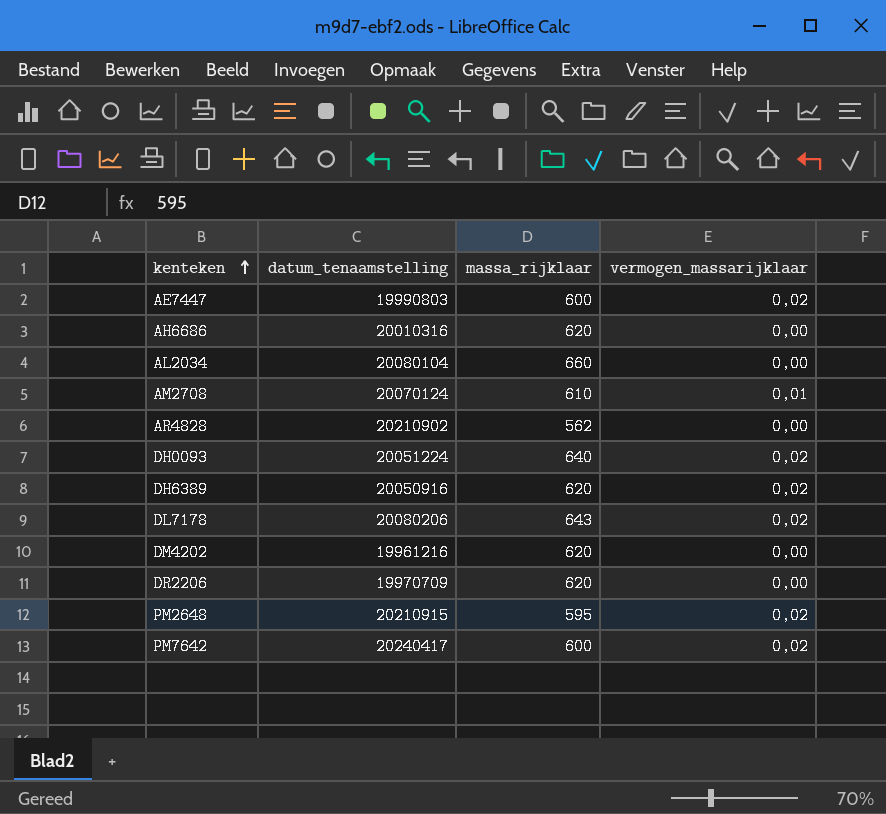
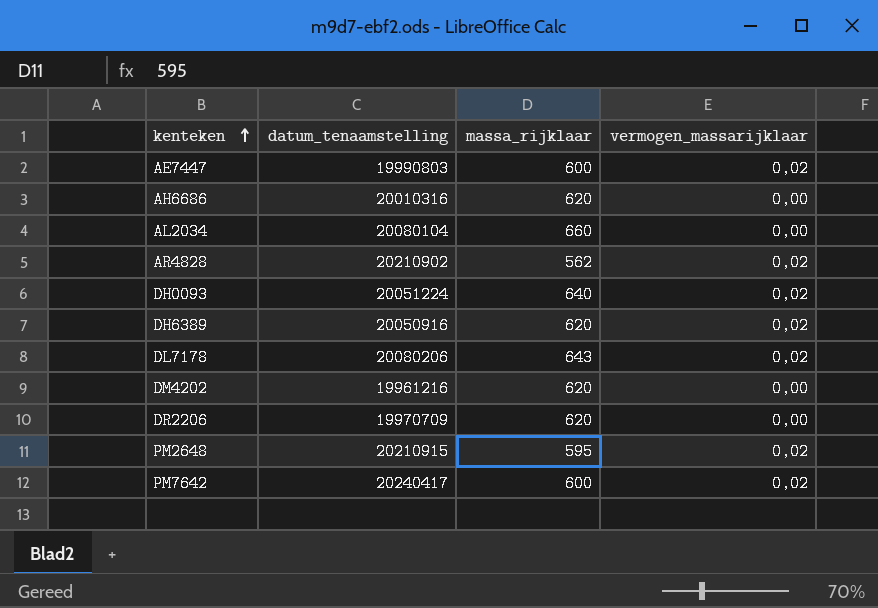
row AM2708: 20070124 | 610 | 0,01 -> none
AR4828 | vermogen_massarijklaar: 0,00 -> 0,02

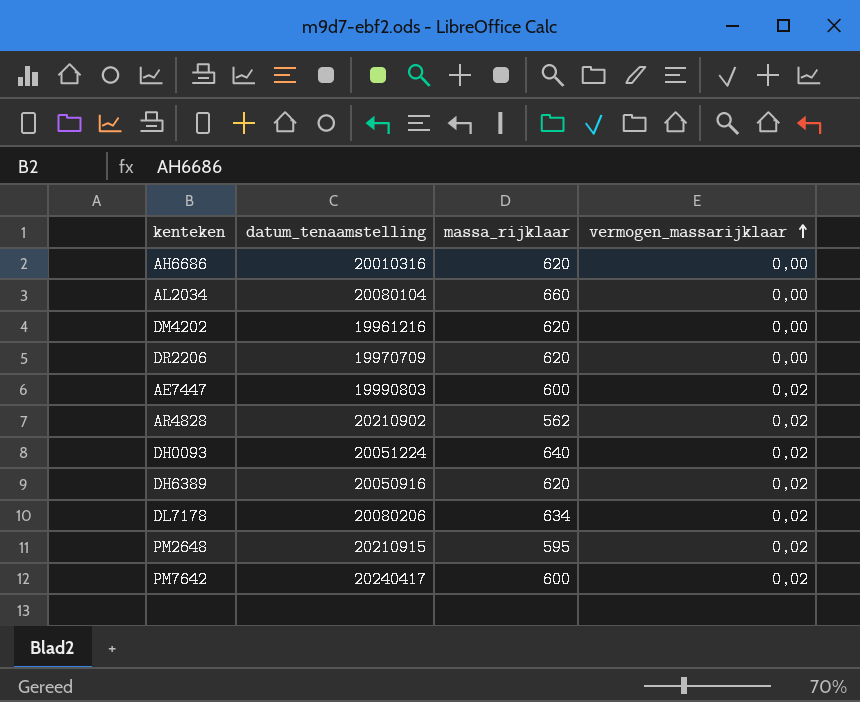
row order: kenteken ascending -> vermogen_massarijklaar ascending
DL7178 | massa_rijklaar: 643 -> 634

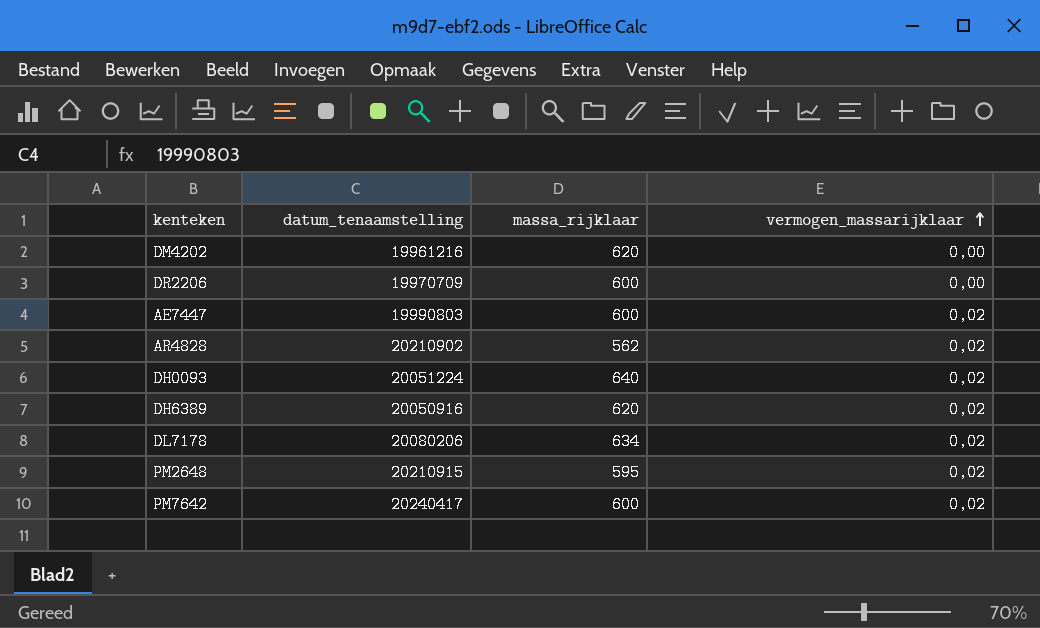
row AH6686: 20010316 | 620 | 0,00 -> none
row AL2034: 20080104 | 660 | 0,00 -> none
DR2206 | massa_rijklaar: 620 -> 600

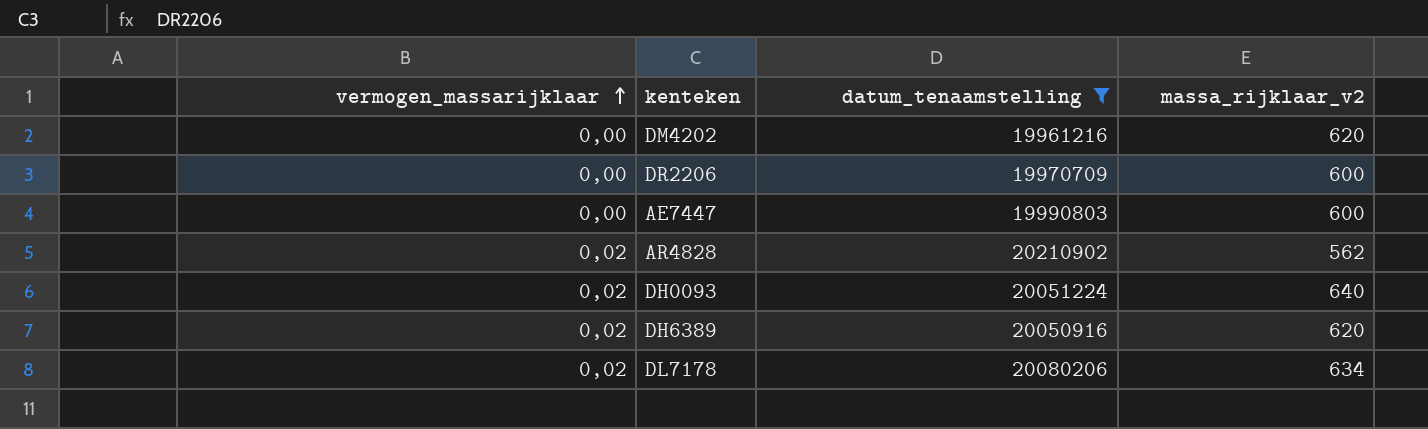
filter: none -> datum_tenaamstelling <= 20210902
column vermogen_massarijklaar | position: 4 -> 1
column name: massa_rijklaar -> massa_rijklaar_v2
AE7447 | vermogen_massarijklaar: 0,02 -> 0,00

